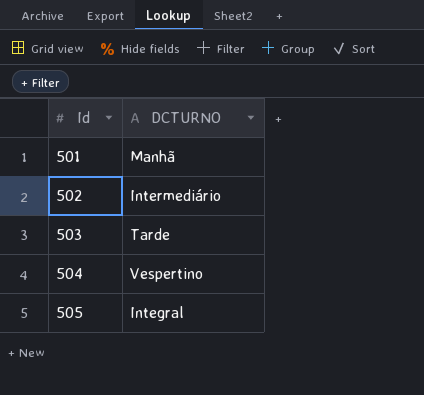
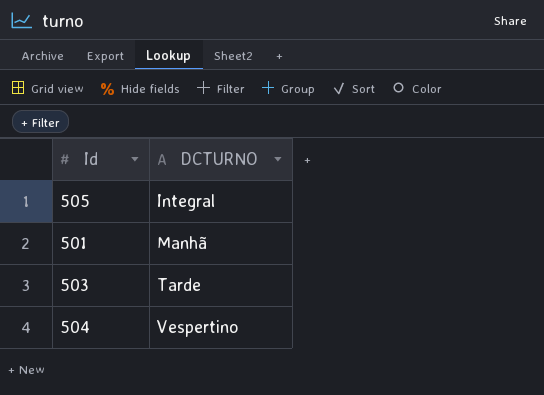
row order: Id ascending -> DCTURNO ascending
row 502: Intermediário -> none

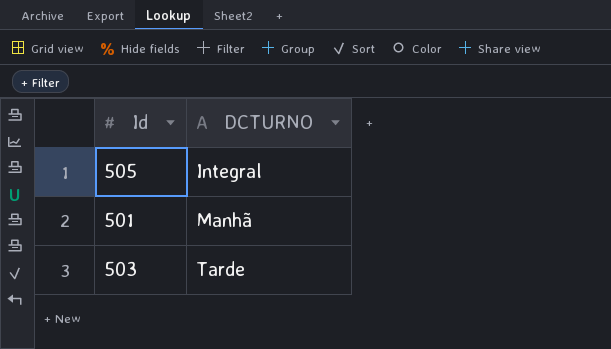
row 504: Vespertino -> none

